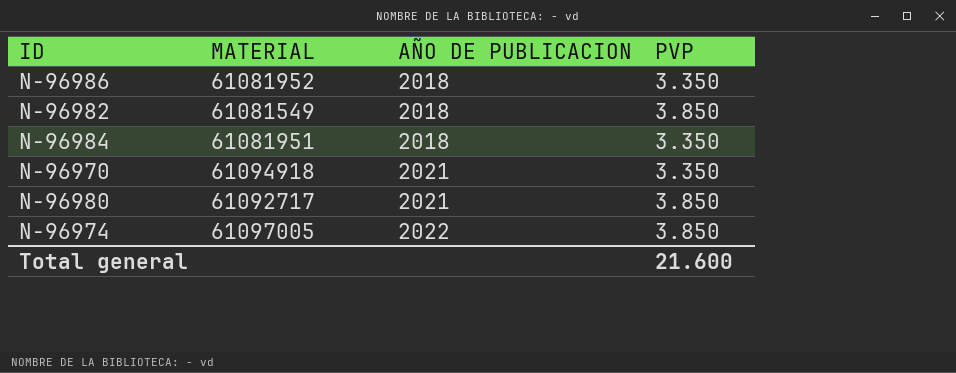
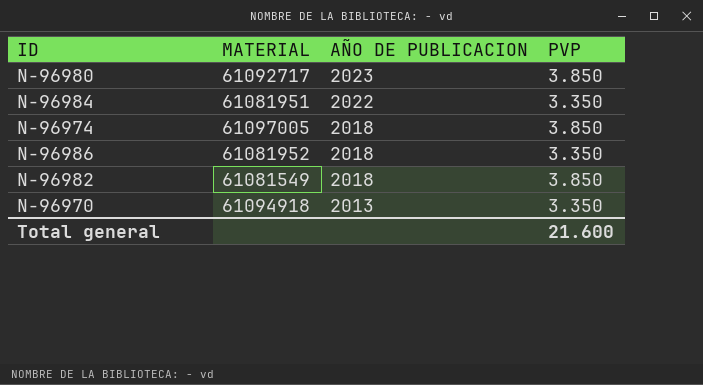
row order: AÑO DE PUBLICACION ascending -> AÑO DE PUBLICACION descending
N-96980 | AÑO DE PUBLICACION: 2021 -> 2023
N-96984 | AÑO DE PUBLICACION: 2018 -> 2022
N-96974 | AÑO DE PUBLICACION: 2022 -> 2018
N-96970 | AÑO DE PUBLICACION: 2021 -> 2013

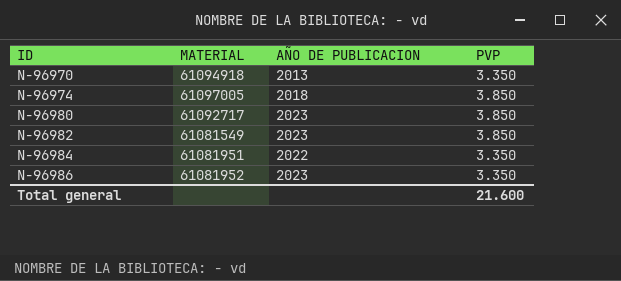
row order: AÑO DE PUBLICACION descending -> ID ascending
N-96982 | AÑO DE PUBLICACION: 2018 -> 2023
N-96986 | AÑO DE PUBLICACION: 2018 -> 2023

